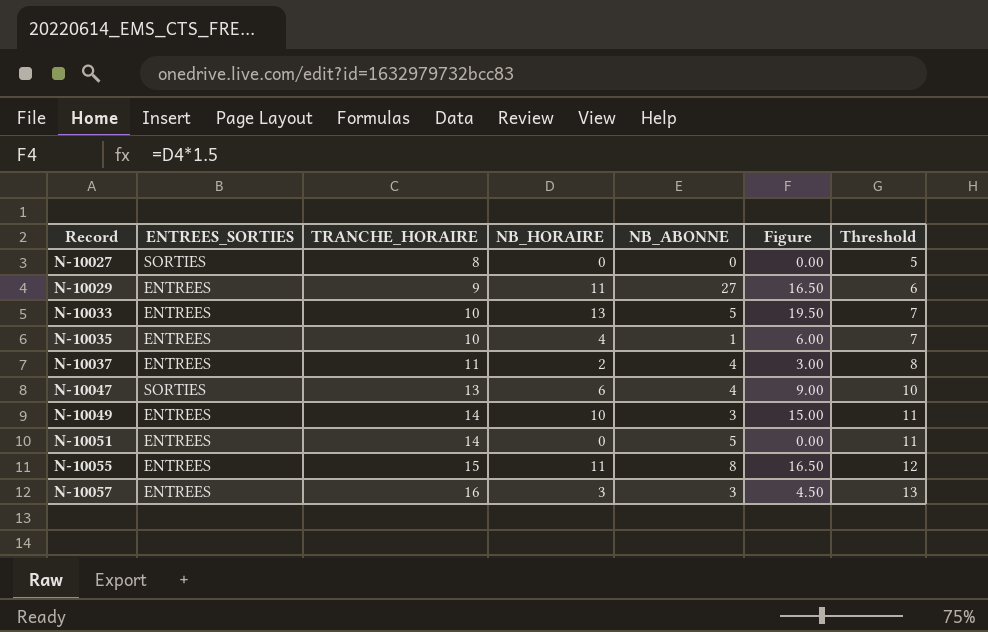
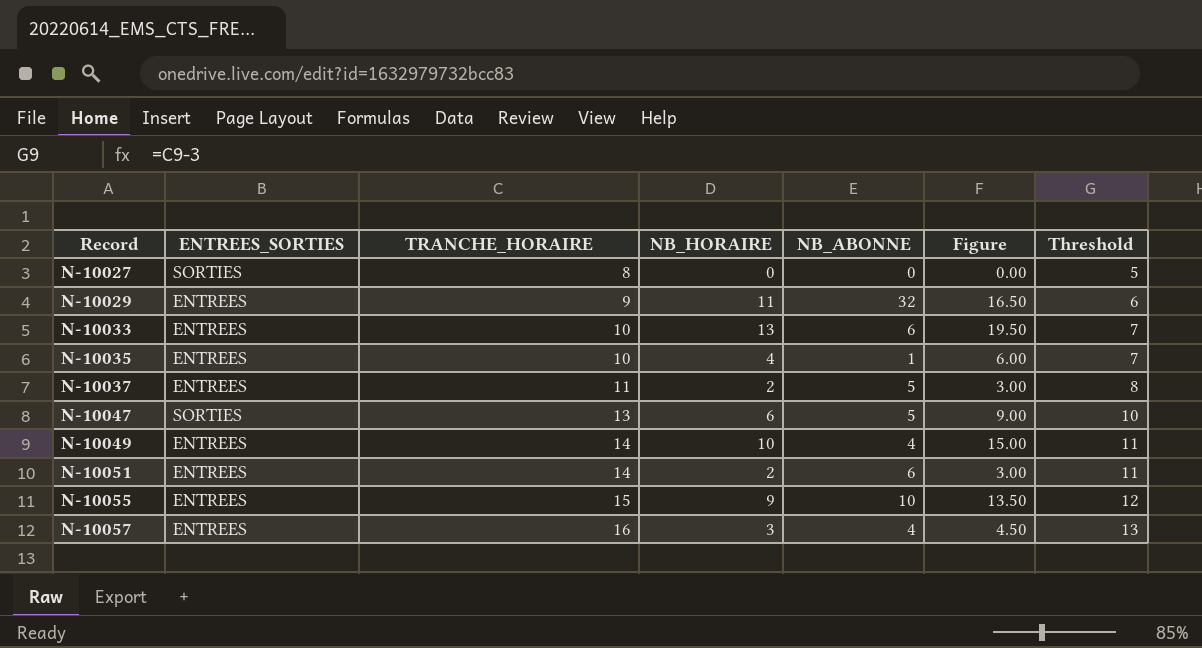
N-10029 | NB_ABONNE: 27 -> 32
N-10033 | NB_ABONNE: 5 -> 6
N-10037 | NB_ABONNE: 4 -> 5
N-10047 | NB_ABONNE: 4 -> 5
N-10049 | NB_ABONNE: 3 -> 4
N-10051 | NB_HORAIRE: 0 -> 2
N-10051 | NB_ABONNE: 5 -> 6
N-10051 | Figure: 0.00 -> 3.00
N-10055 | NB_HORAIRE: 11 -> 9
N-10055 | NB_ABONNE: 8 -> 10
N-10055 | Figure: 16.50 -> 13.50
N-10057 | NB_ABONNE: 3 -> 4

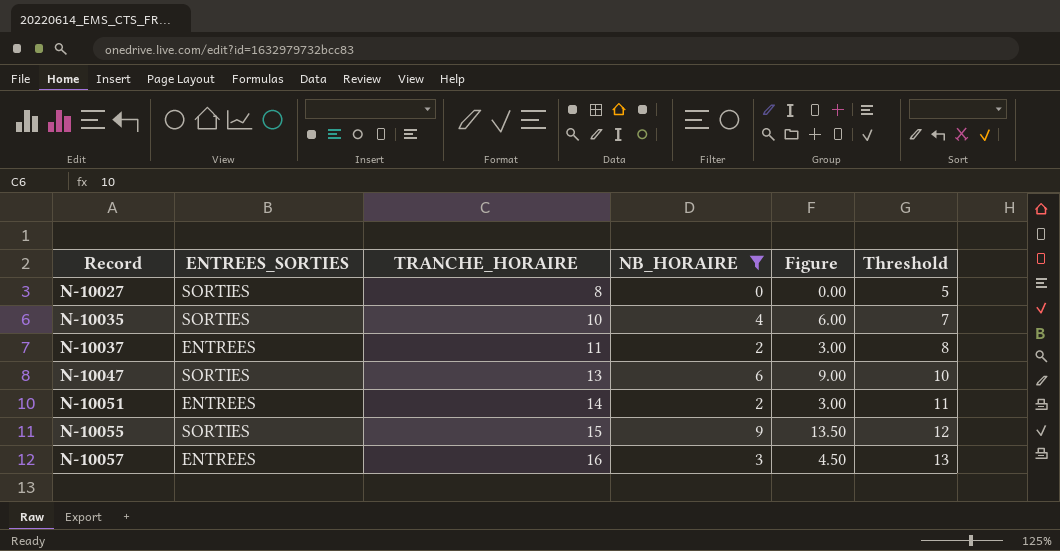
filter: none -> NB_HORAIRE <= 9
column NB_ABONNE | position: 5 -> none
N-10035 | ENTREES_SORTIES: ENTREES -> SORTIES
N-10055 | ENTREES_SORTIES: ENTREES -> SORTIES

